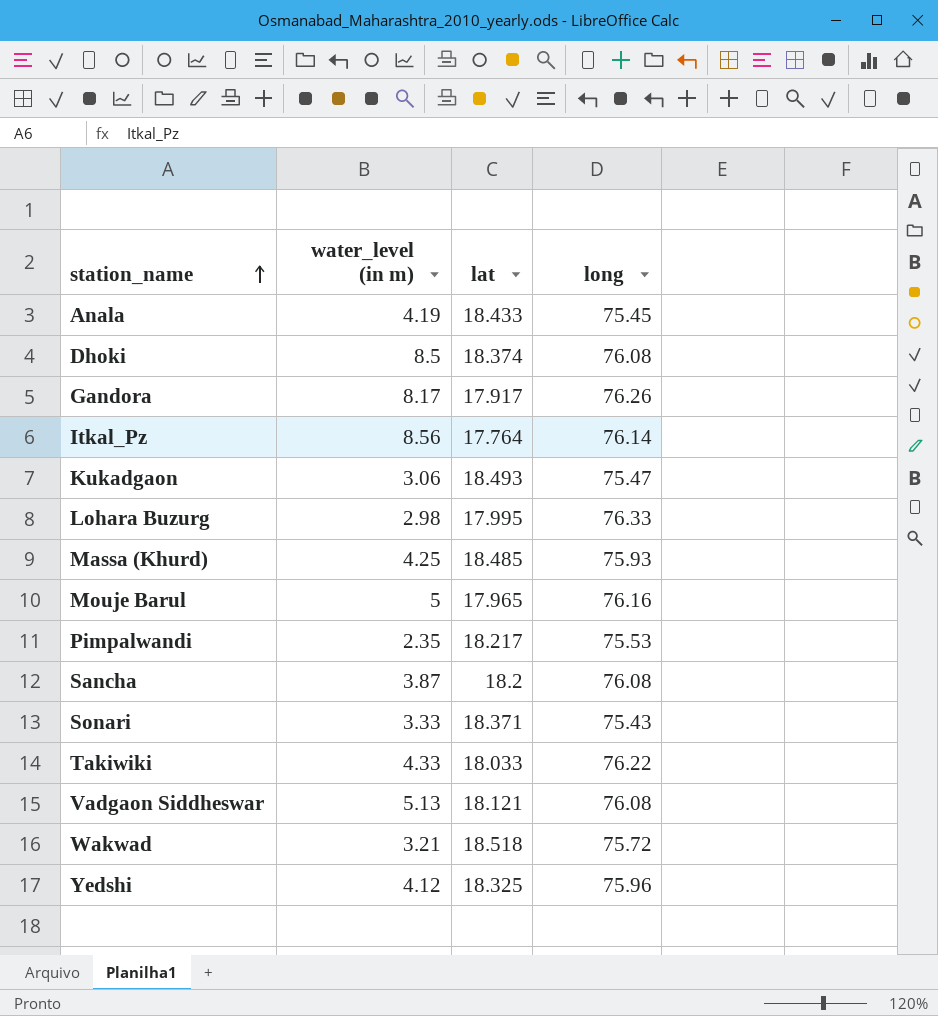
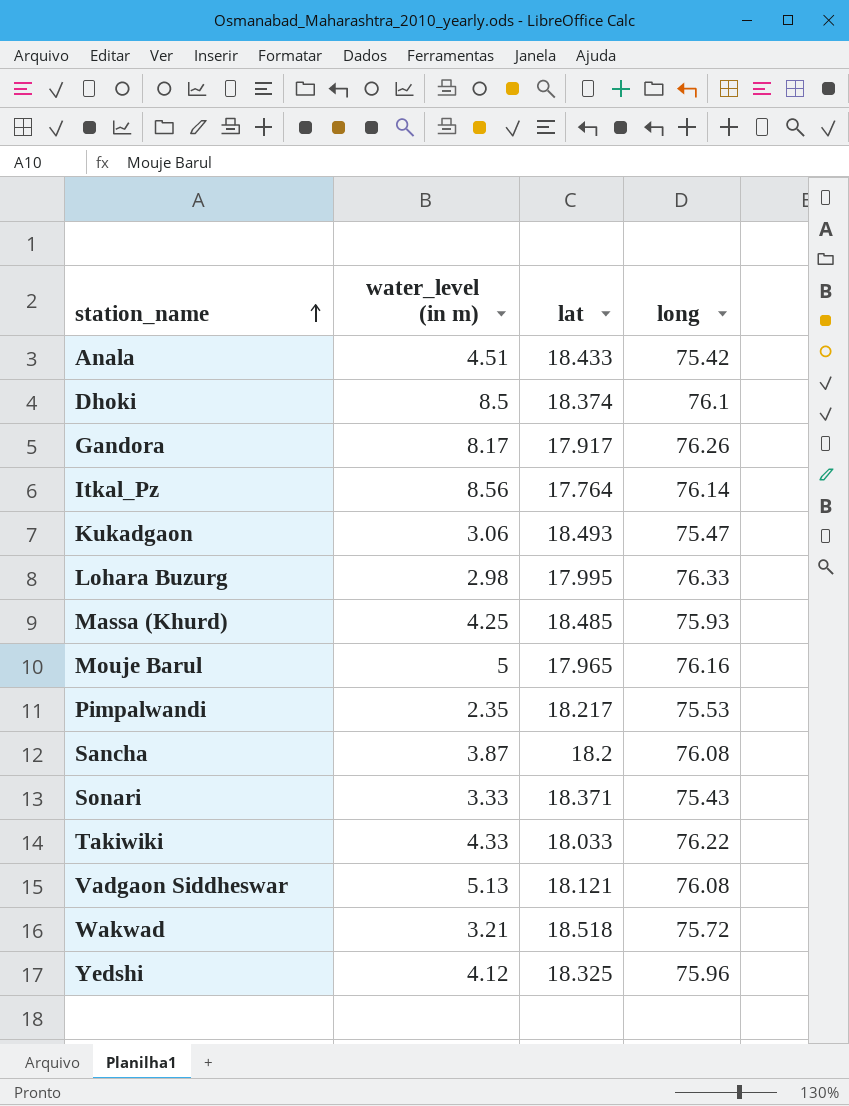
Anala | water_level (in m): 4.19 -> 4.51
Anala | long: 75.45 -> 75.42
Dhoki | long: 76.08 -> 76.1

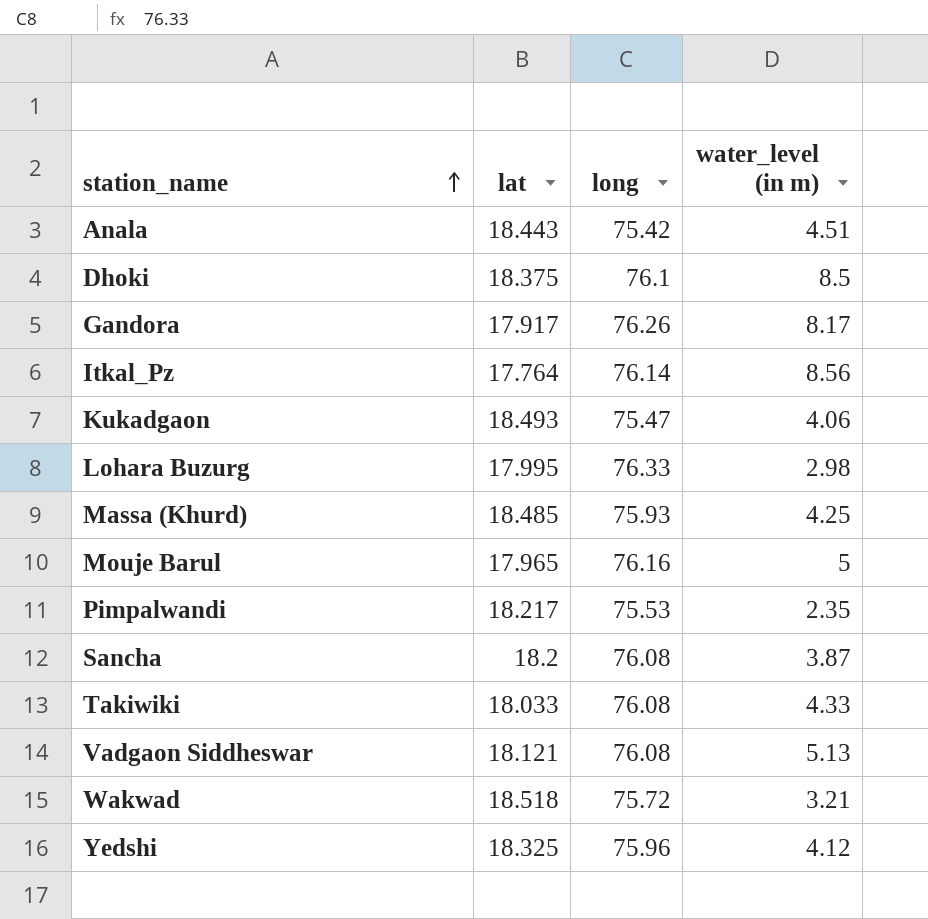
column water_level (in m) | position: 2 -> 4
row Sonari: 3.33 | 18.371 | 75.43 -> none
Anala | lat: 18.433 -> 18.443
Dhoki | lat: 18.374 -> 18.375
Kukadgaon | water_level (in m): 3.06 -> 4.06
Takiwiki | long: 76.22 -> 76.08

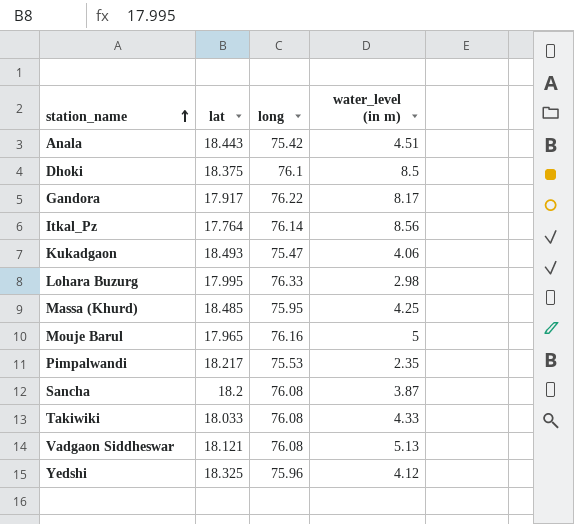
row Wakwad: 18.518 | 75.72 | 3.21 -> none
Gandora | long: 76.26 -> 76.22
Massa (Khurd) | long: 75.93 -> 75.95

